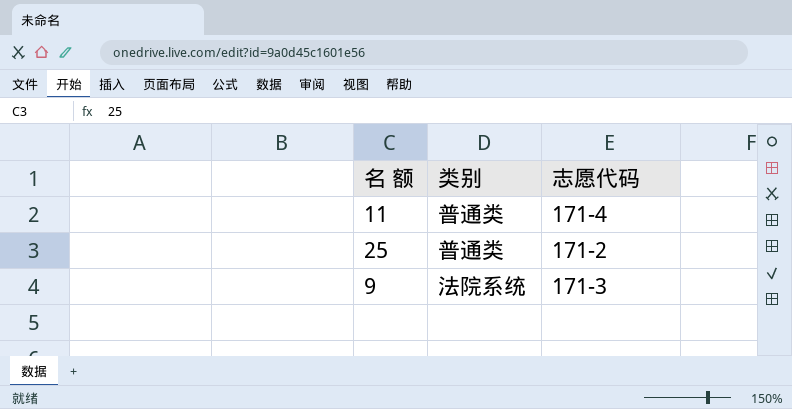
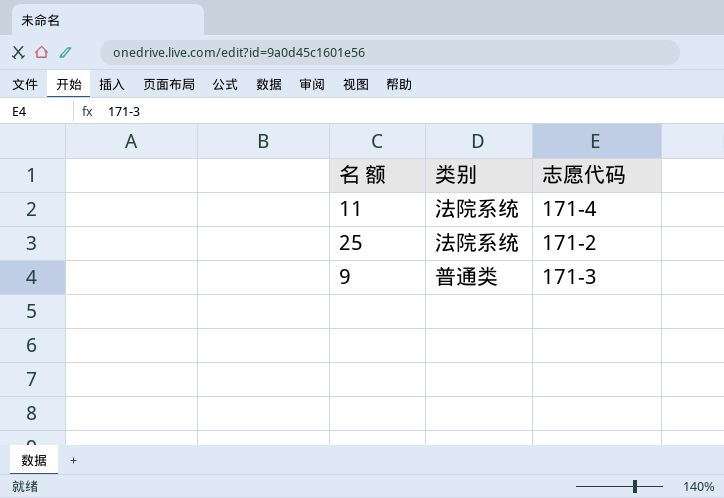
11 | 类别: 普通类 -> 法院系统
25 | 类别: 普通类 -> 法院系统
9 | 类别: 法院系统 -> 普通类

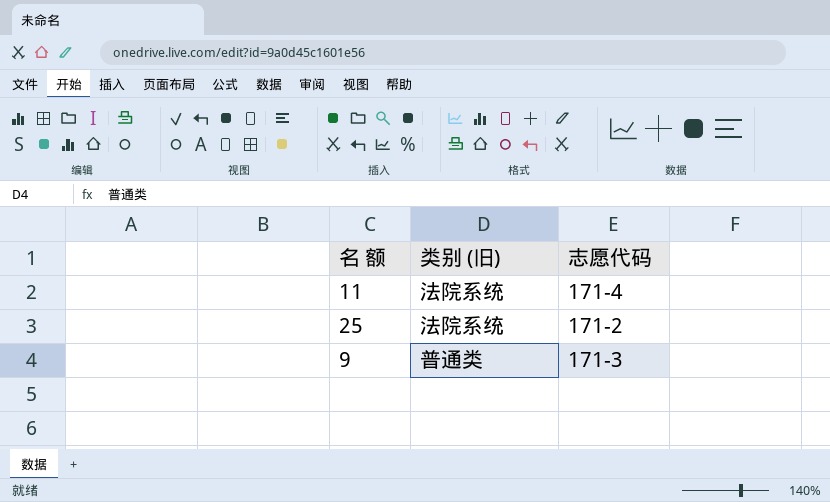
column name: 类别 -> 类别 (旧)

